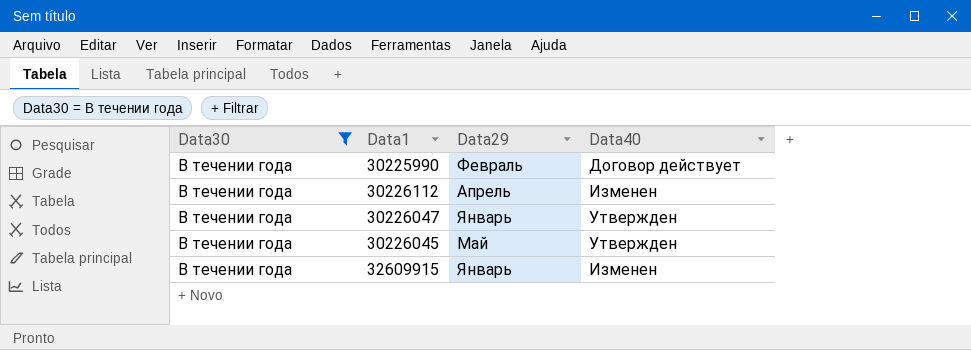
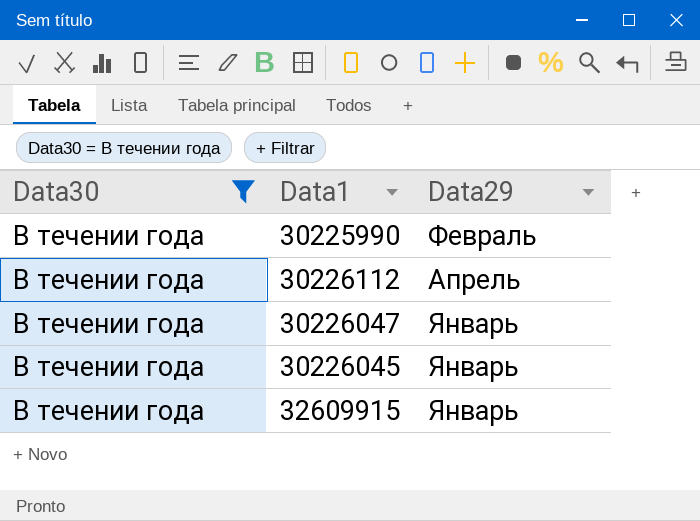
column Data40 | position: 4 -> none
30226045 | Data29: Май -> Январь

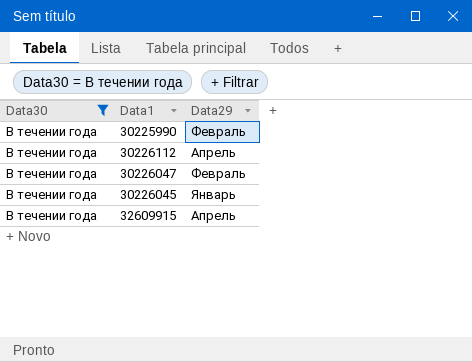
30226047 | Data29: Январь -> Февраль
32609915 | Data29: Январь -> Апрель

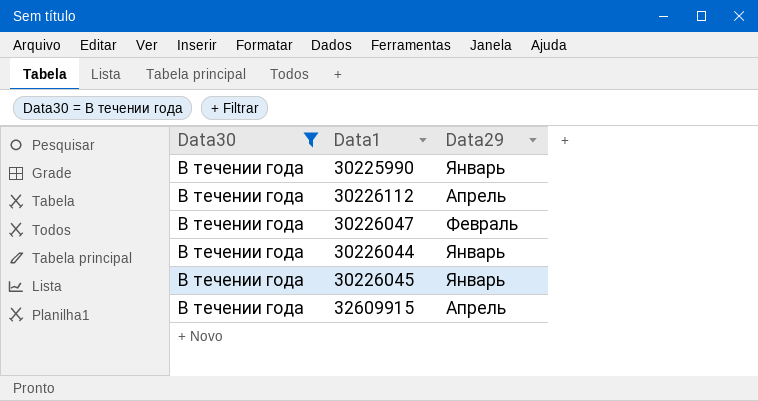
30225990 | Data29: Февраль -> Январь
row 30226044: none -> В течении года | Январь

